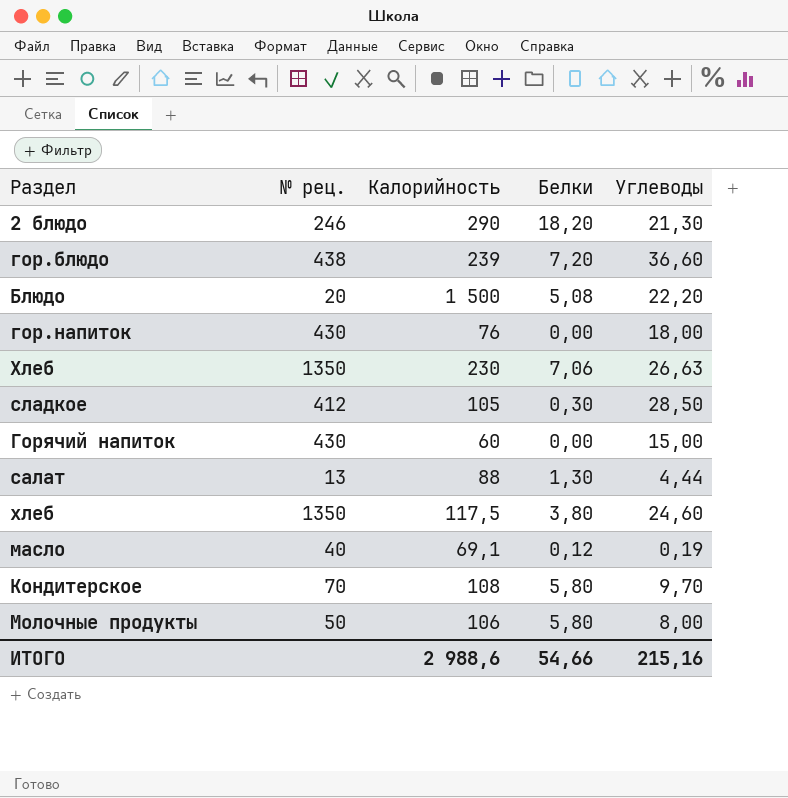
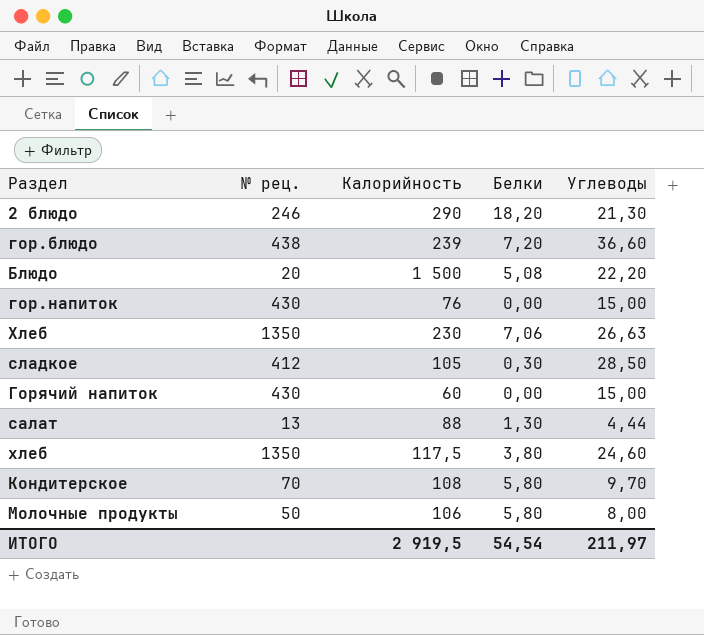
row масло: 40 | 69,1 | 0,12 | 0,19 -> none
гор.напиток | Углеводы: 18,00 -> 15,00
ИТОГО | Калорийность: 2 988,6 -> 2 919,5
ИТОГО | Белки: 54,66 -> 54,54
ИТОГО | Углеводы: 215,16 -> 211,97

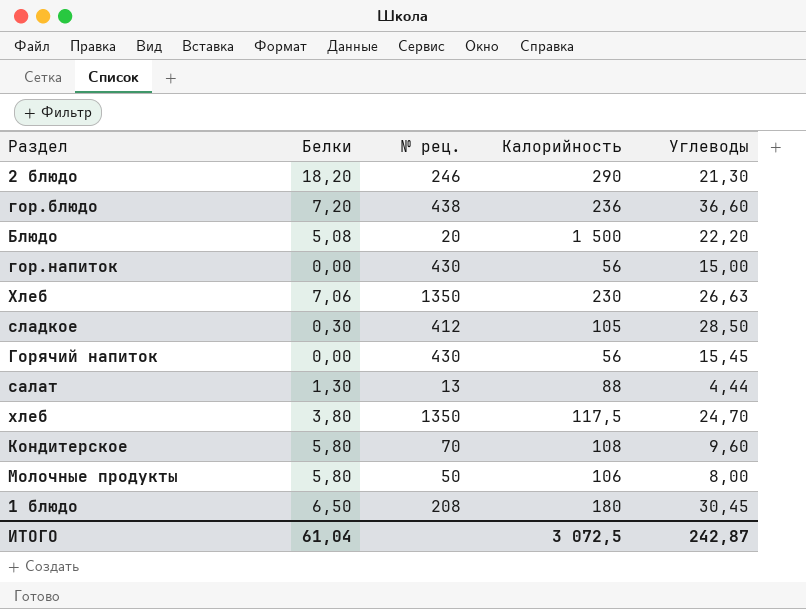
column Белки | position: 4 -> 2
гор.блюдо | Калорийность: 239 -> 236
гор.напиток | Калорийность: 76 -> 56
Горячий напиток | Калорийность: 60 -> 56
Горячий напиток | Углеводы: 15,00 -> 15,45
хлеб | Углеводы: 24,60 -> 24,70
Кондитерское | Углеводы: 9,70 -> 9,60
row 1 блюдо: none -> 6,50 | 208 | 180 | 30,45
ИТОГО | Белки: 54,54 -> 61,04
ИТОГО | Калорийность: 2 919,5 -> 3 072,5
ИТОГО | Углеводы: 211,97 -> 242,87

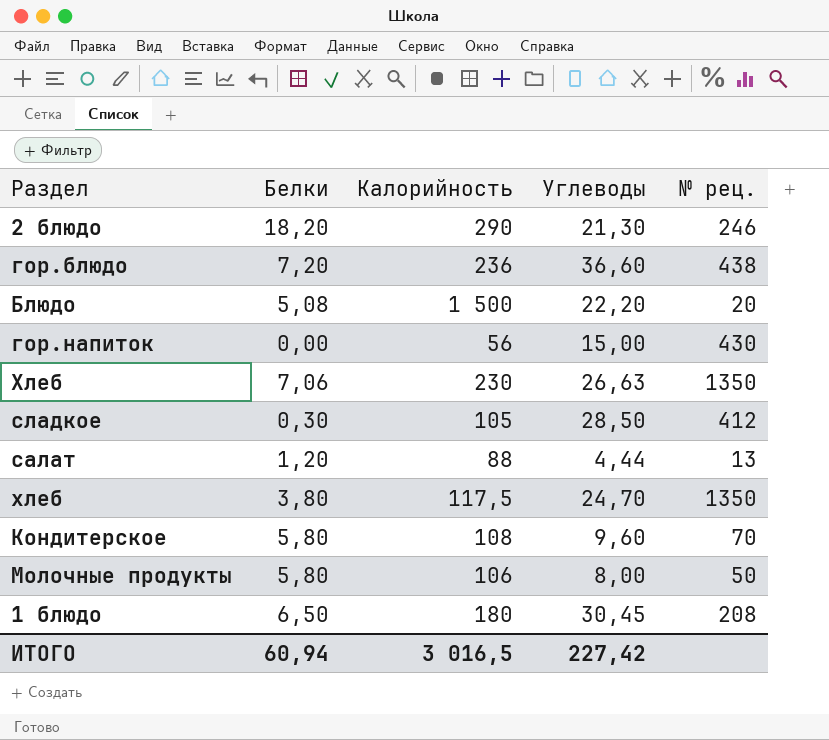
column № рец. | position: 3 -> 5
row Горячий напиток: 0,00 | 430 | 56 | 15,45 -> none
салат | Белки: 1,30 -> 1,20
ИТОГО | Белки: 61,04 -> 60,94
ИТОГО | Калорийность: 3 072,5 -> 3 016,5
ИТОГО | Углеводы: 242,87 -> 227,42

